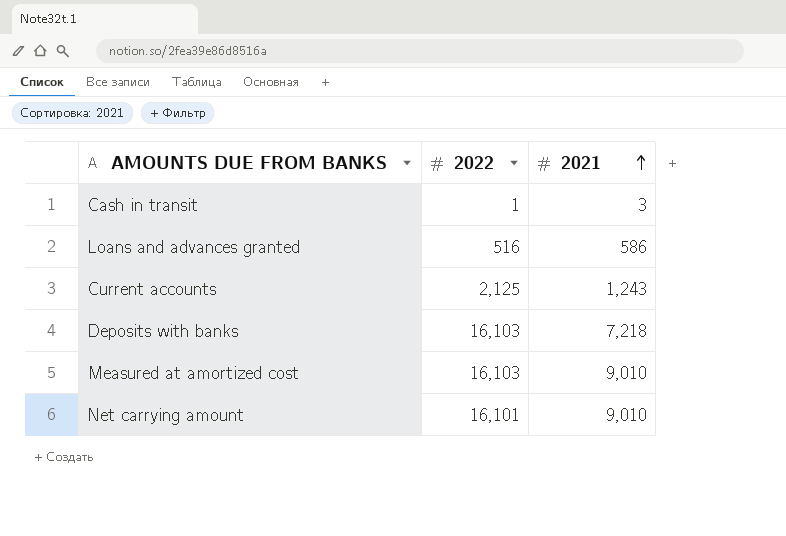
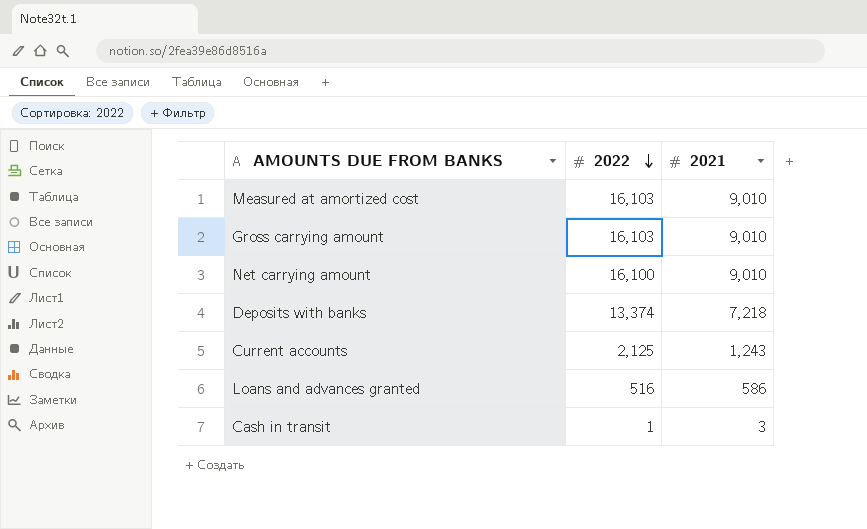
row order: 2021 ascending -> 2022 descending
row Gross carrying amount: none -> 16,103 | 9,010
Net carrying amount | 2022: 16,101 -> 16,100
Deposits with banks | 2022: 16,103 -> 13,374

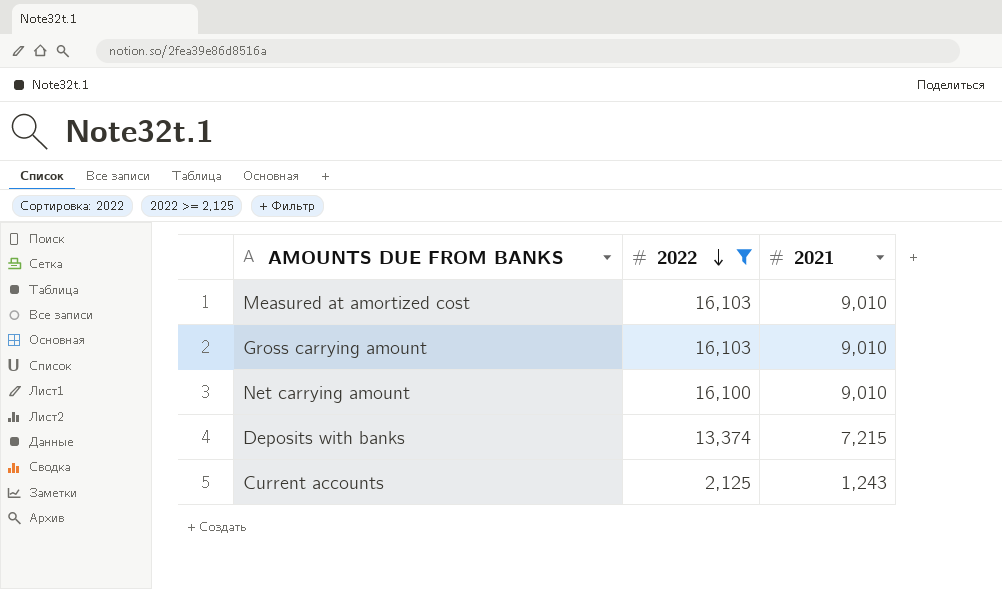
filter: none -> 2022 >= 2,125
Deposits with banks | 2021: 7,218 -> 7,215

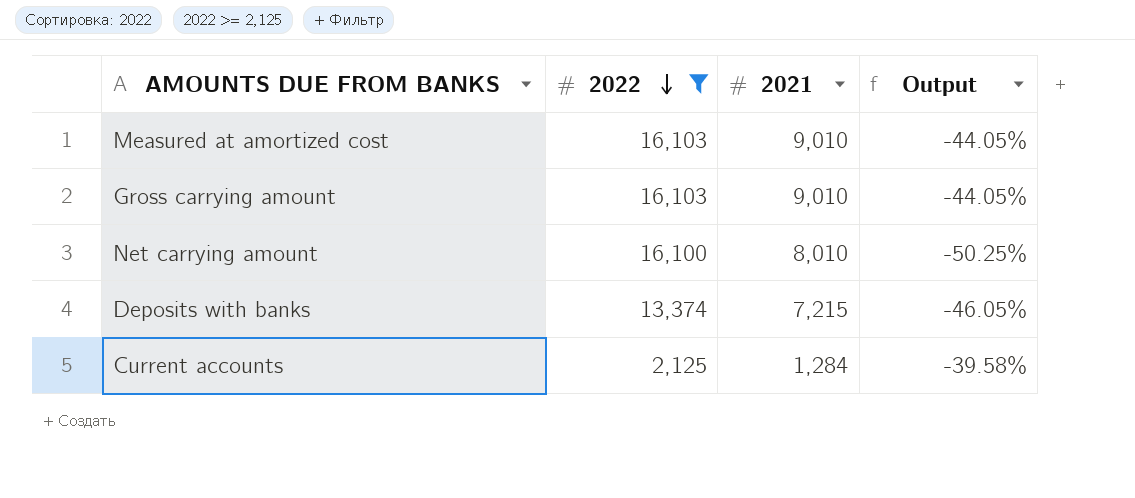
column Output | formula: none -> ([2021] - [2022]) / [2022]
Net carrying amount | 2021: 9,010 -> 8,010
Current accounts | 2021: 1,243 -> 1,284

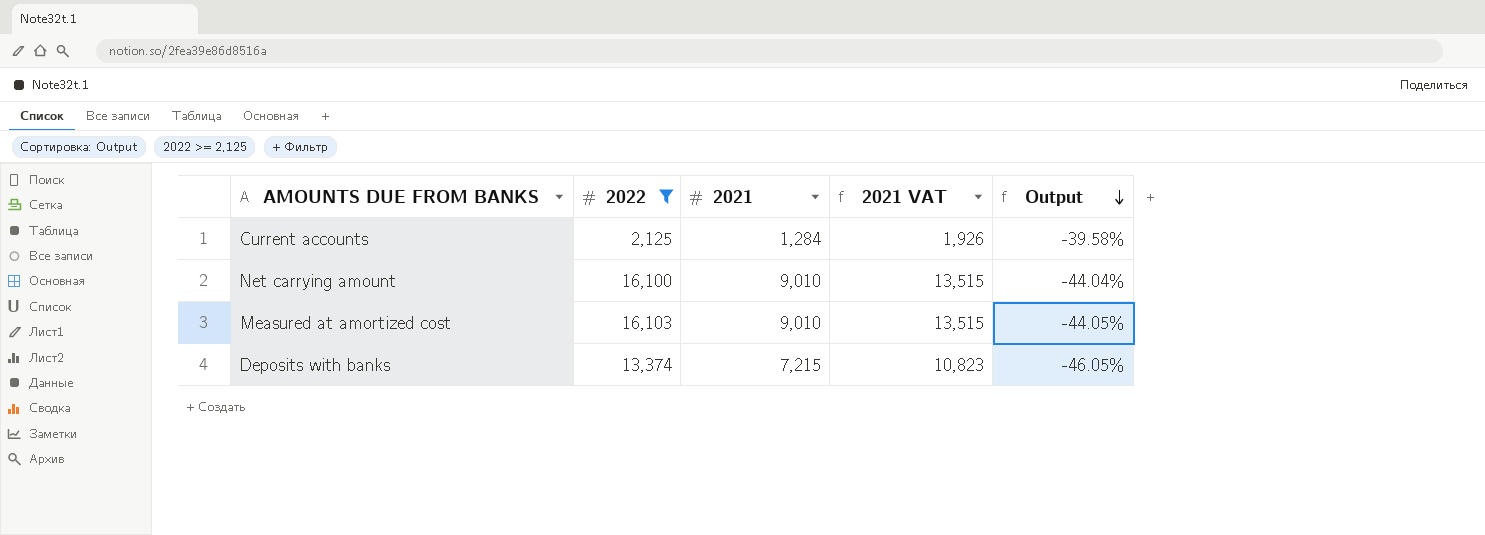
row order: 2022 descending -> Output descending
column 2021 VAT | formula: none -> [2021] * 1.5
row Gross carrying amount: 16,103 | 9,010 | -44.05% -> none
Net carrying amount | 2021: 8,010 -> 9,010
Net carrying amount | Output: -50.25% -> -44.04%

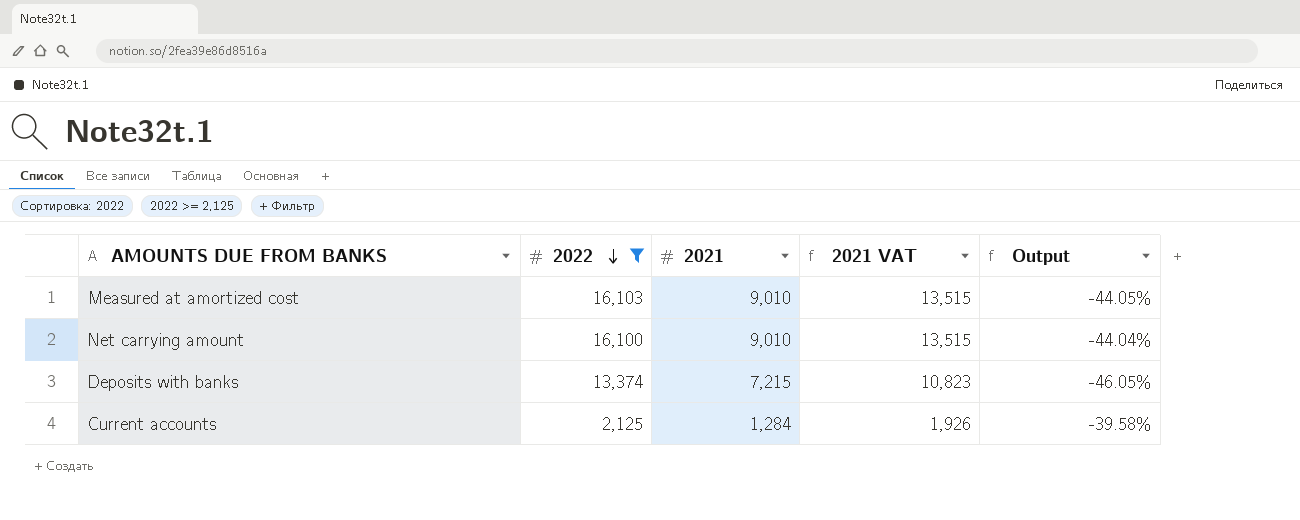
row order: Output descending -> 2022 descending

